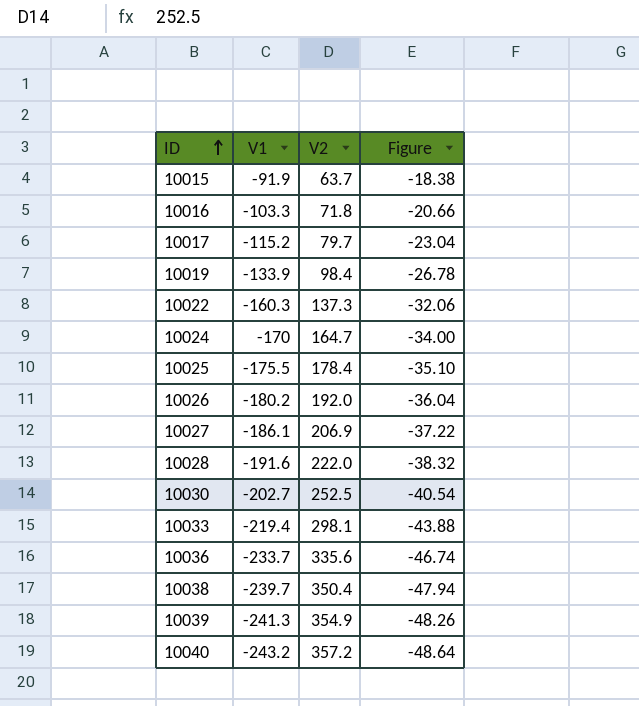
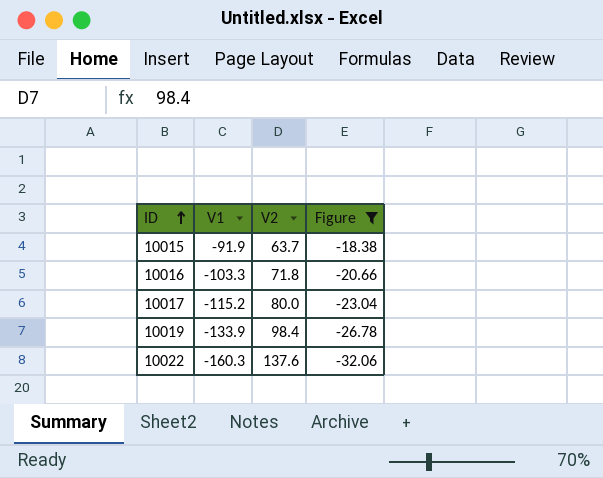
filter: none -> Figure >= -32.06
10017 | V2: 79.7 -> 80.0
10022 | V2: 137.3 -> 137.6

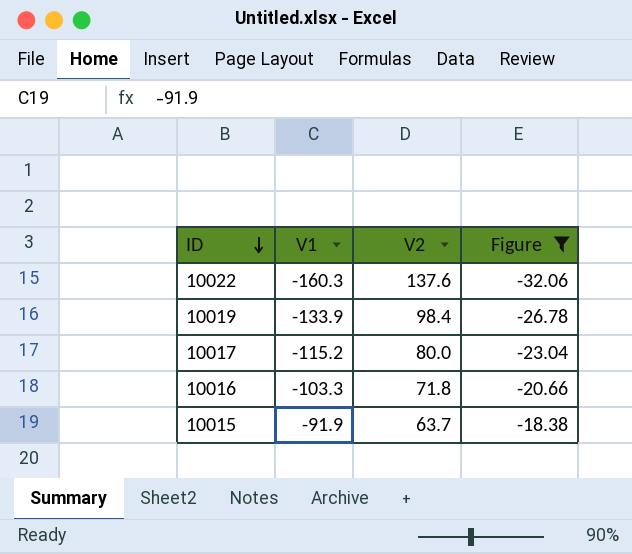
row order: ID ascending -> ID descending

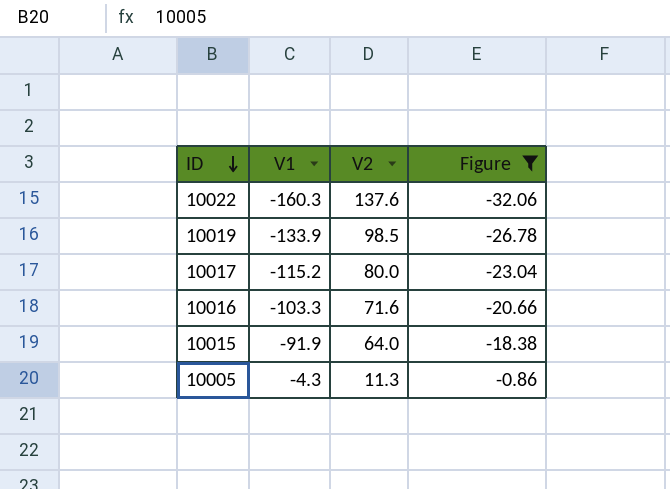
10019 | V2: 98.4 -> 98.5
10016 | V2: 71.8 -> 71.6
10015 | V2: 63.7 -> 64.0
row 10005: none -> -4.3 | 11.3 | -0.86

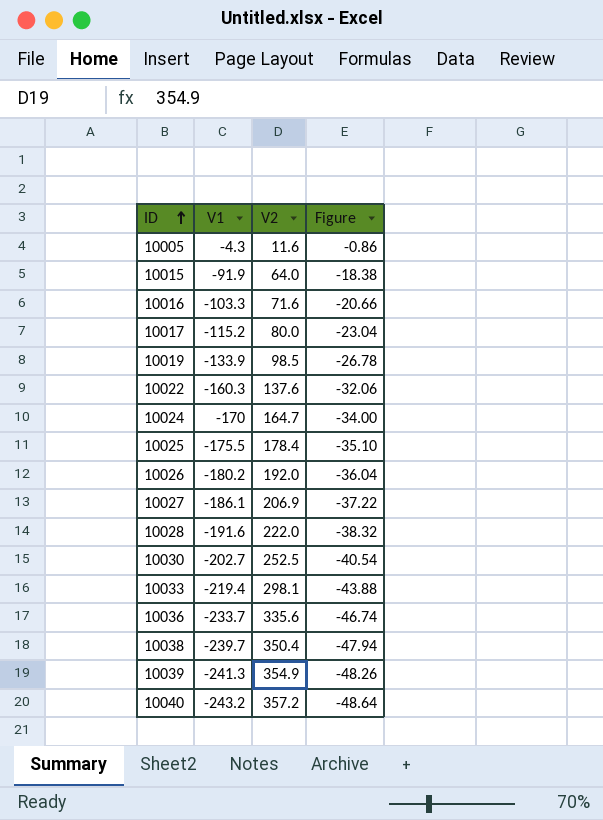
filter: Figure >= -32.06 -> none
row order: ID descending -> ID ascending
10005 | V2: 11.3 -> 11.6

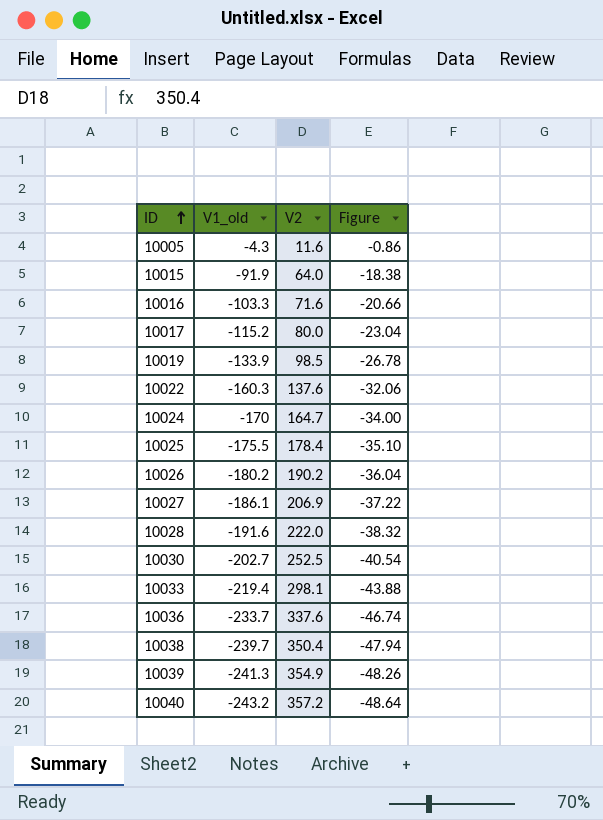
column name: V1 -> V1_old
10026 | V2: 192.0 -> 190.2
10036 | V2: 335.6 -> 337.6

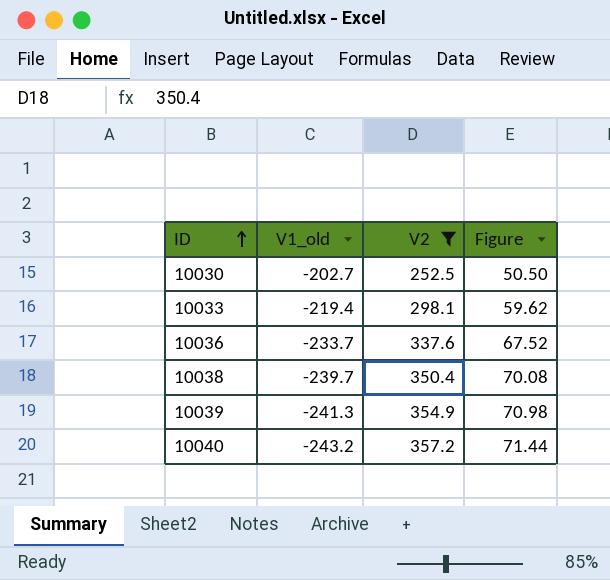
filter: none -> V2 >= 252.5
column Figure | formula: [V1_old] * 0.2 -> [V2] * 0.2

